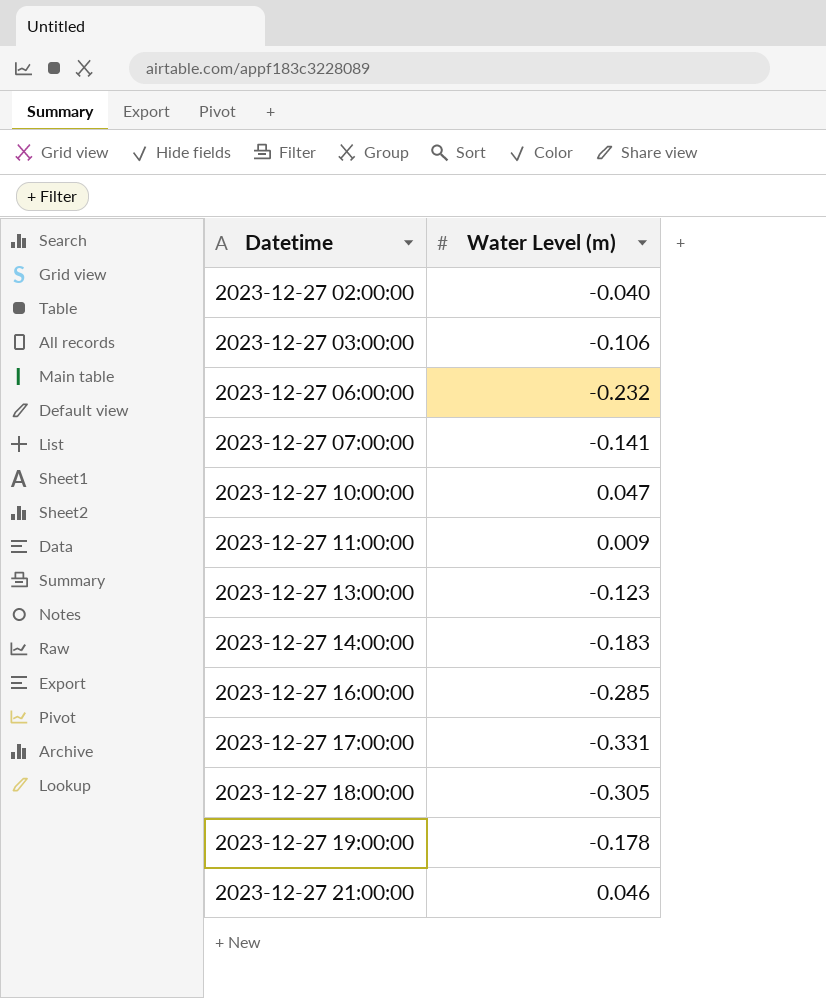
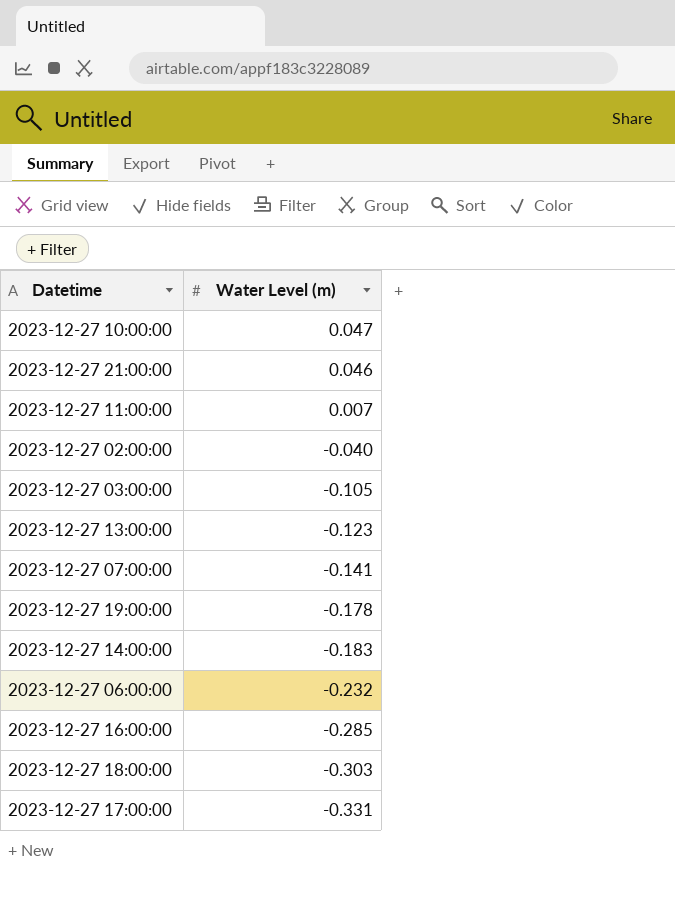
row order: Datetime ascending -> Water Level (m) descending
2023-12-27 11:00:00 | Water Level (m): 0.009 -> 0.007
2023-12-27 03:00:00 | Water Level (m): -0.106 -> -0.105
2023-12-27 18:00:00 | Water Level (m): -0.305 -> -0.303

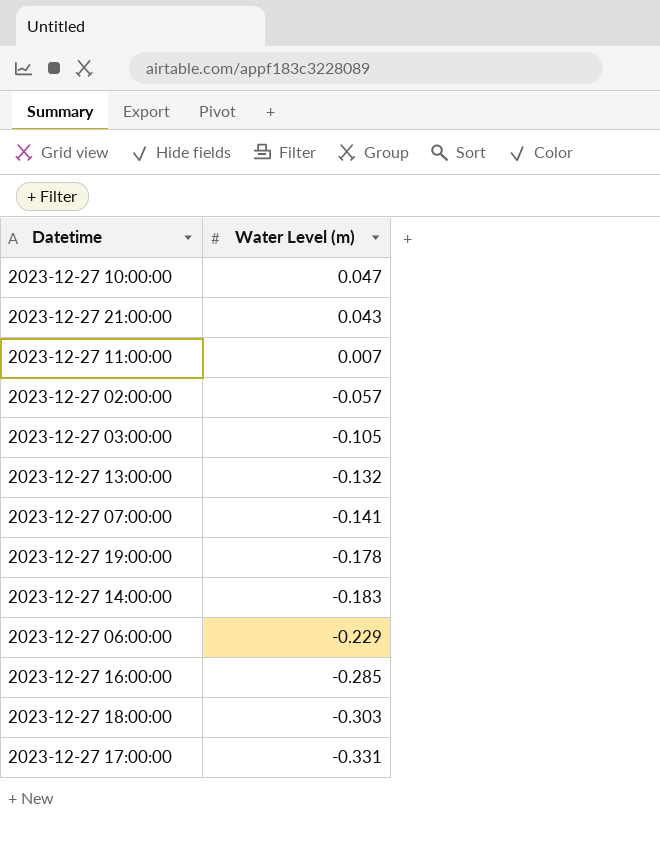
2023-12-27 21:00:00 | Water Level (m): 0.046 -> 0.043
2023-12-27 02:00:00 | Water Level (m): -0.040 -> -0.057
2023-12-27 13:00:00 | Water Level (m): -0.123 -> -0.132
2023-12-27 06:00:00 | Water Level (m): -0.232 -> -0.229

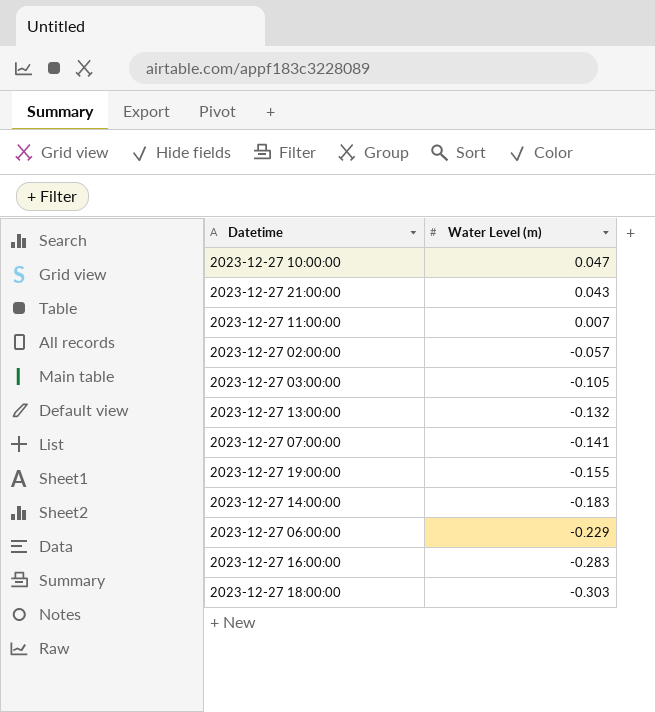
row 2023-12-27 17:00:00: -0.331 -> none
2023-12-27 19:00:00 | Water Level (m): -0.178 -> -0.155
2023-12-27 16:00:00 | Water Level (m): -0.285 -> -0.283

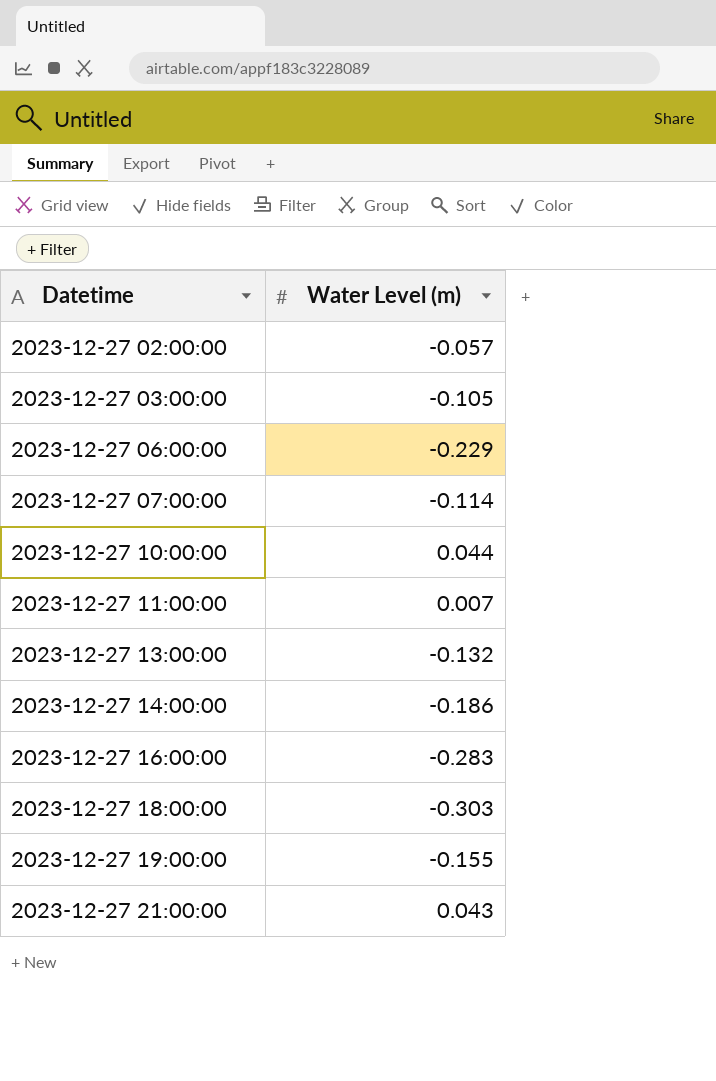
row order: Water Level (m) descending -> Datetime ascending
2023-12-27 07:00:00 | Water Level (m): -0.141 -> -0.114
2023-12-27 10:00:00 | Water Level (m): 0.047 -> 0.044
2023-12-27 14:00:00 | Water Level (m): -0.183 -> -0.186

